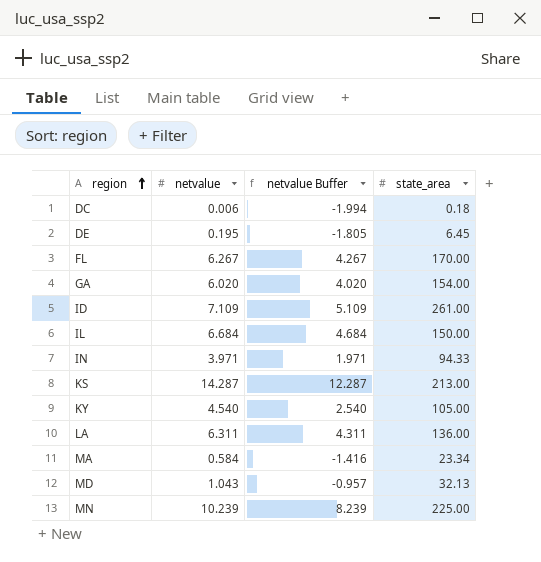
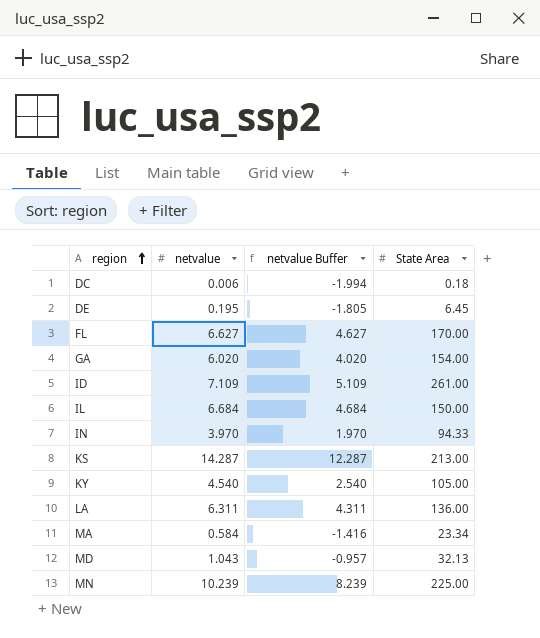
column name: state_area -> State Area
FL | netvalue: 6.267 -> 6.627
FL | netvalue Buffer: 4.267 -> 4.627
IN | netvalue: 3.971 -> 3.970
IN | netvalue Buffer: 1.971 -> 1.970

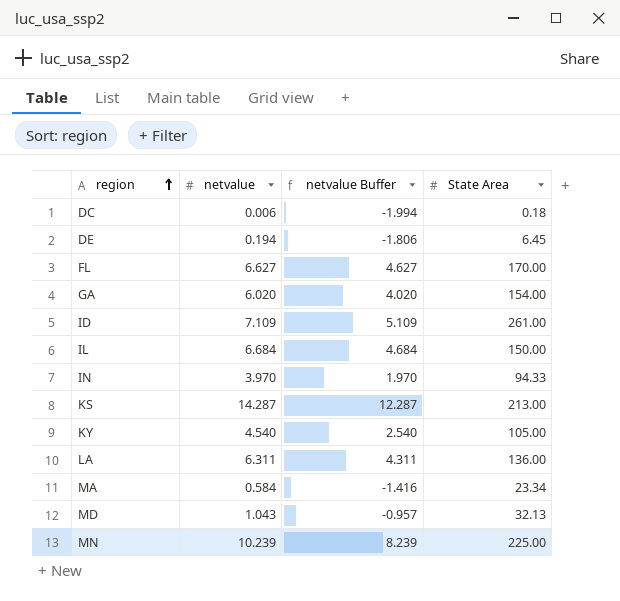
DE | netvalue: 0.195 -> 0.194
DE | netvalue Buffer: -1.805 -> -1.806

